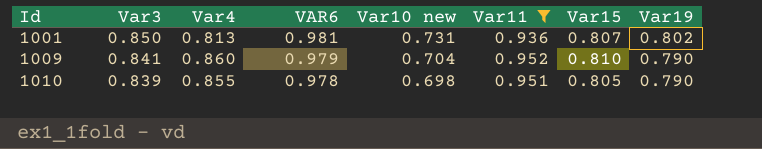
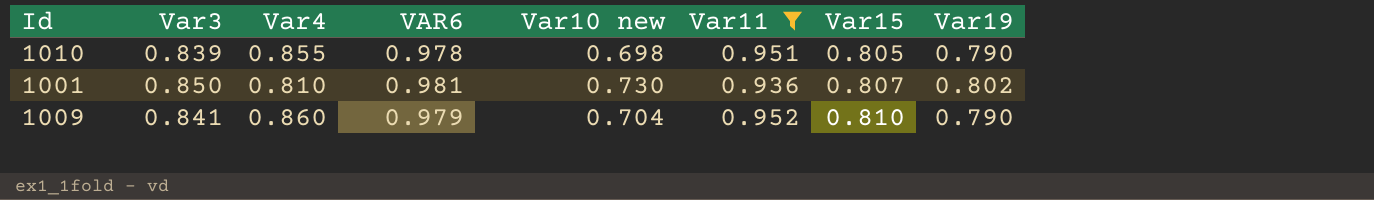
row order: Id ascending -> Var15 ascending
1001 | Var4: 0.813 -> 0.810
1001 | Var10 new: 0.731 -> 0.730

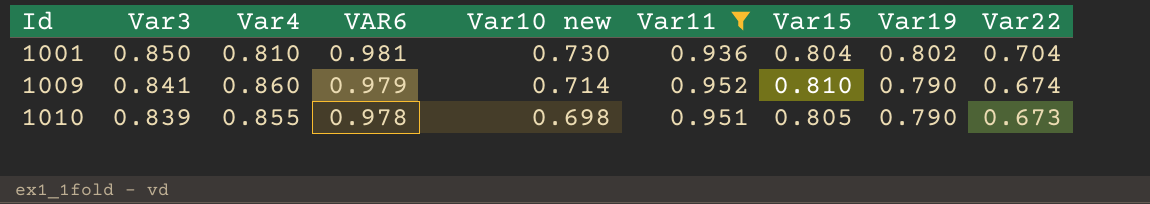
row order: Var15 ascending -> Id ascending
column Var22 | position: none -> 9
1001 | Var15: 0.807 -> 0.804
1009 | Var10 new: 0.704 -> 0.714

